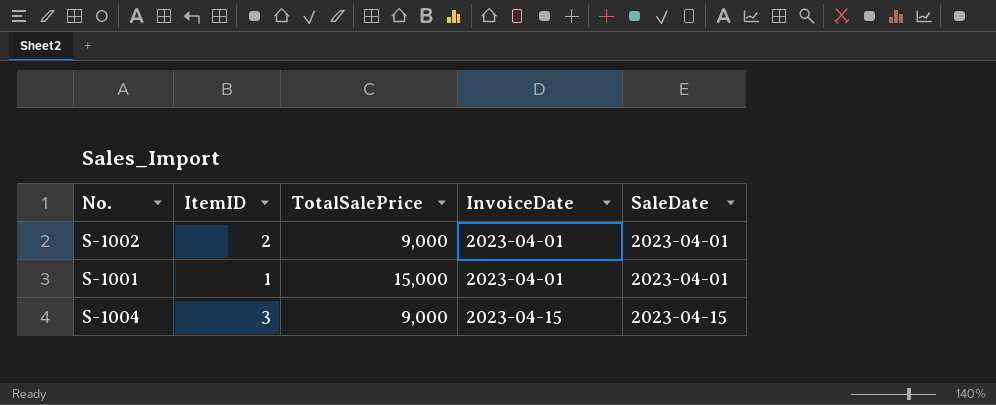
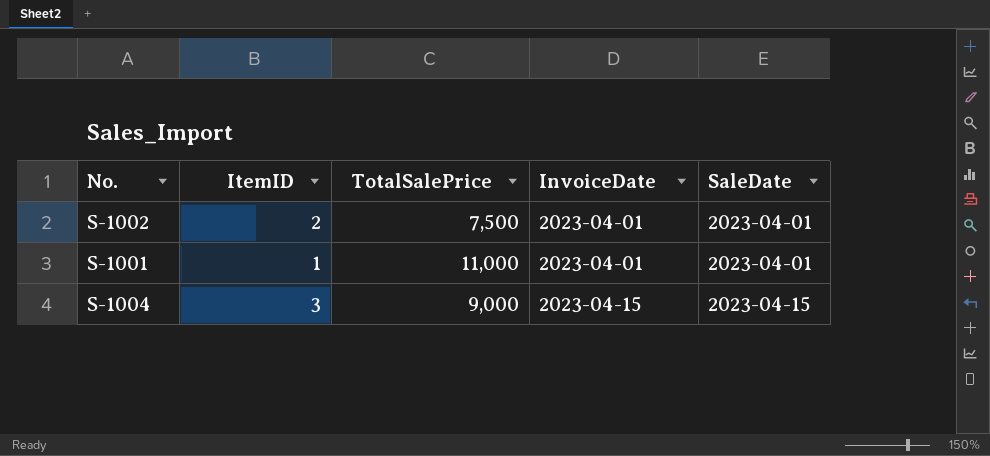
S-1002 | TotalSalePrice: 9,000 -> 7,500
S-1001 | TotalSalePrice: 15,000 -> 11,000

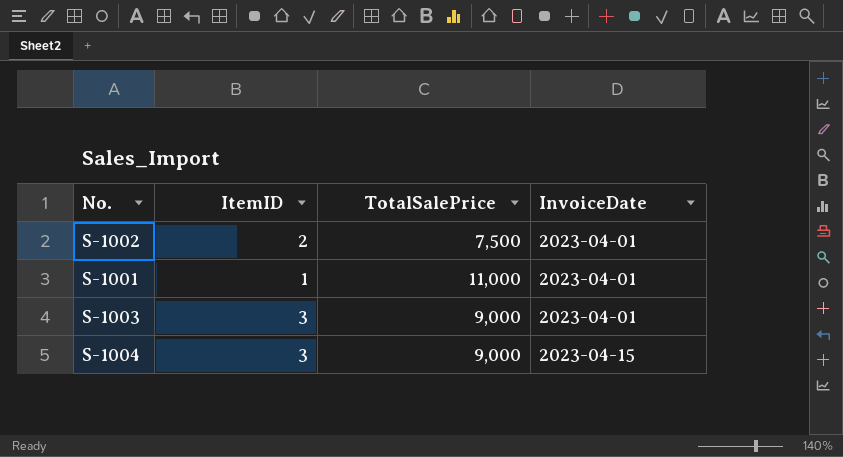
column SaleDate | position: 5 -> none
row S-1003: none -> 3 | 9,000 | 2023-04-01

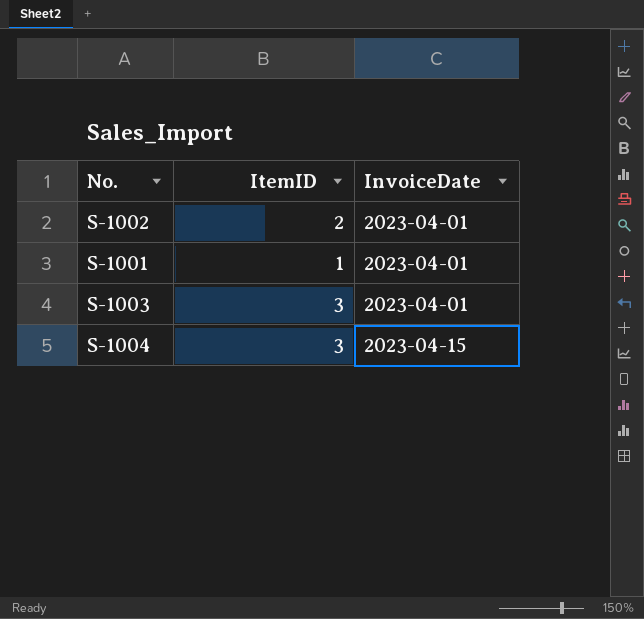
column TotalSalePrice | position: 3 -> none

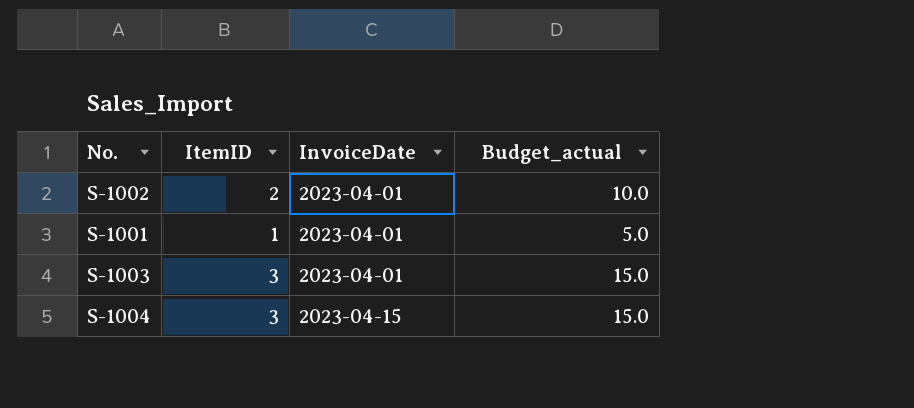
column Budget_actual | formula: none -> [ItemID] * 5

